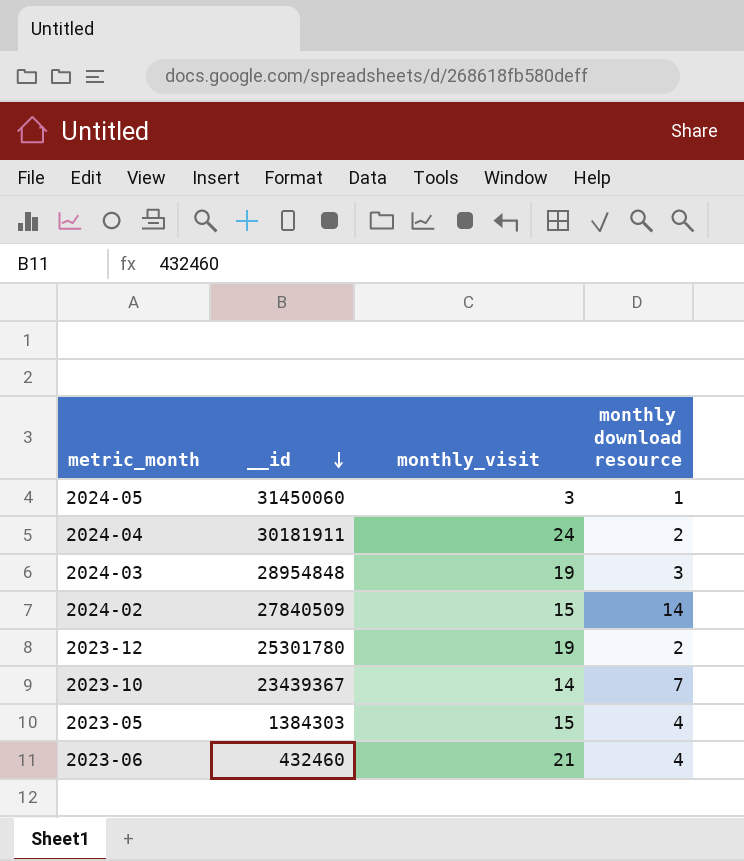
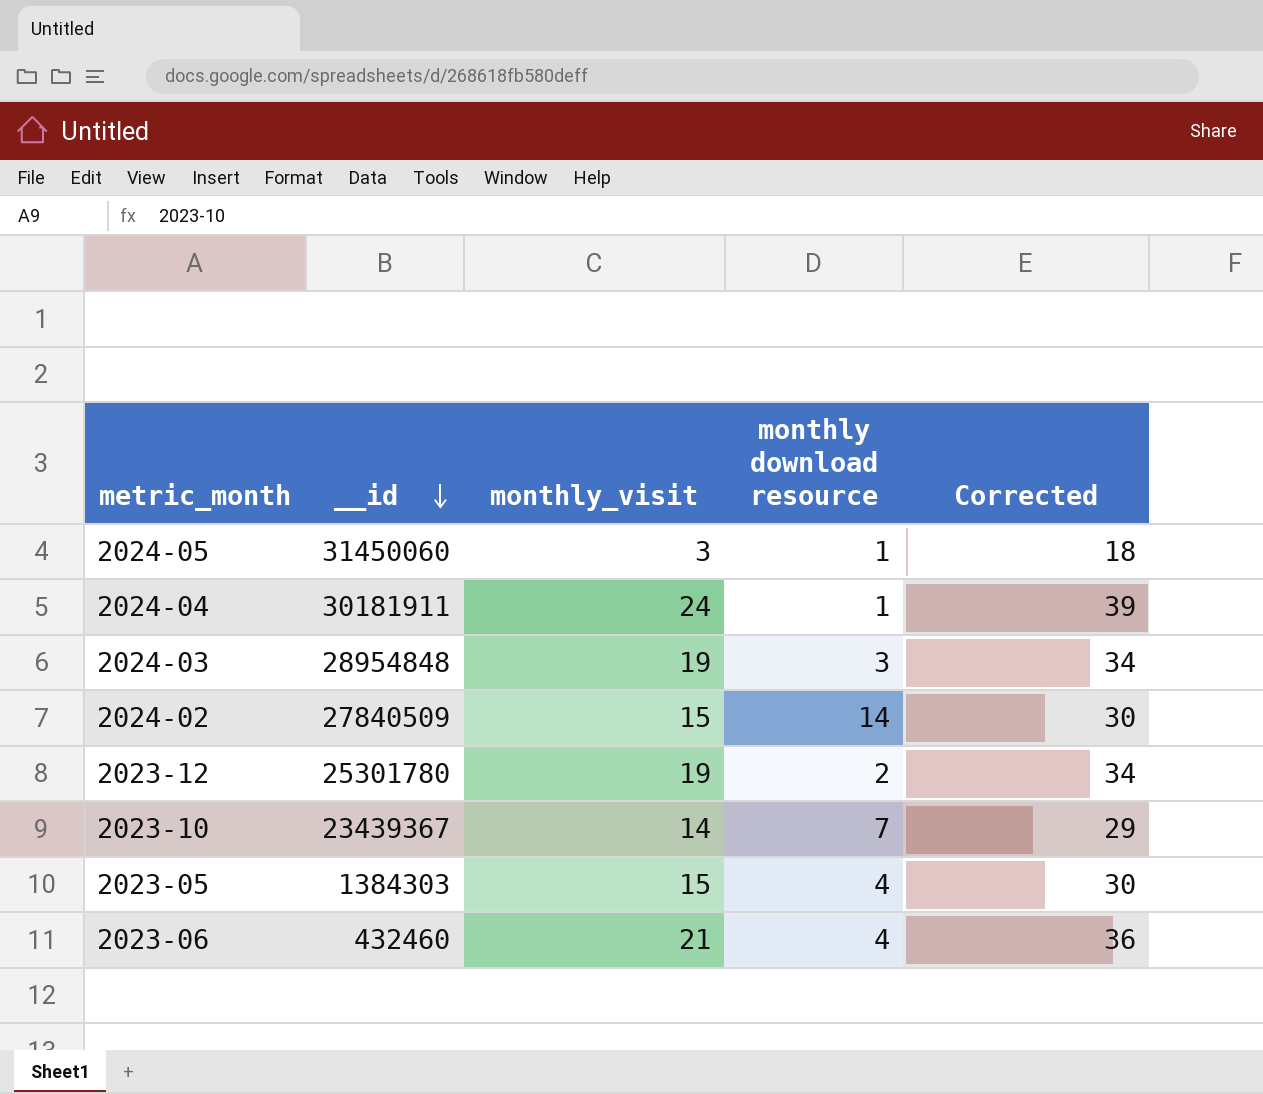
column Corrected | formula: none -> [monthly_visit] + 15
2024-04 | monthly download resource: 2 -> 1

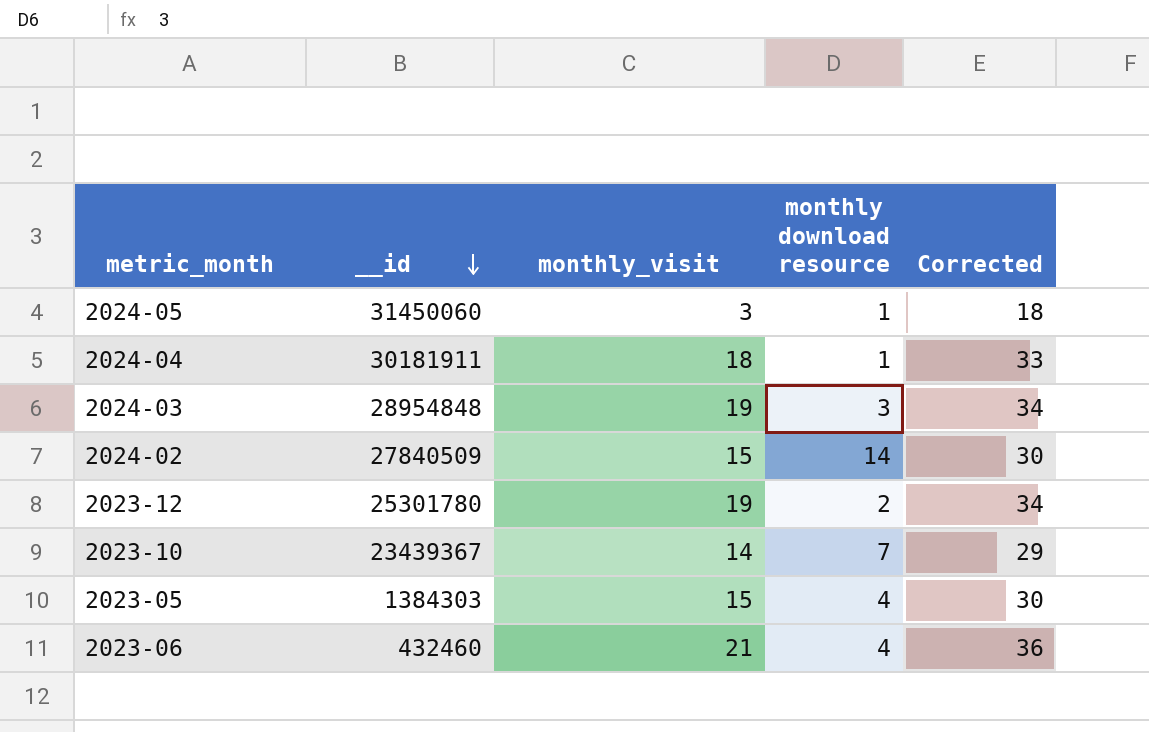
2024-04 | monthly_visit: 24 -> 18
2024-04 | Corrected: 39 -> 33

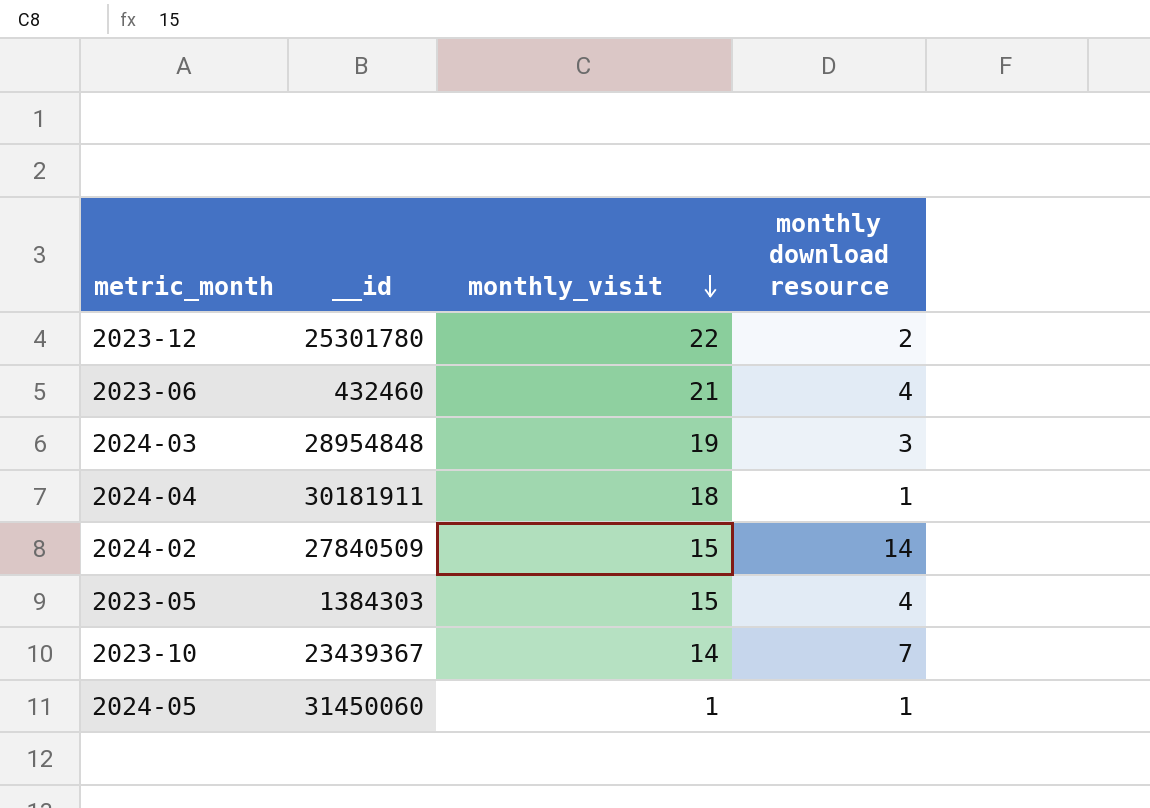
row order: __id descending -> monthly_visit descending
column Corrected | formula: [monthly_visit] + 15 -> none
2023-12 | monthly_visit: 19 -> 22
2024-05 | monthly_visit: 3 -> 1

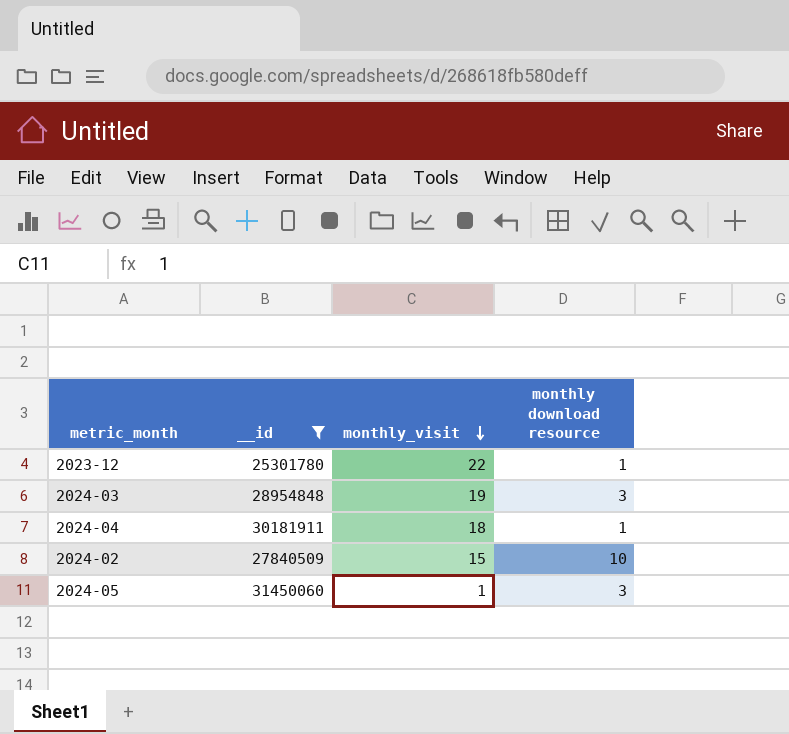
filter: none -> __id >= 25301780
2023-12 | monthly download resource: 2 -> 1
2024-02 | monthly download resource: 14 -> 10
2024-05 | monthly download resource: 1 -> 3

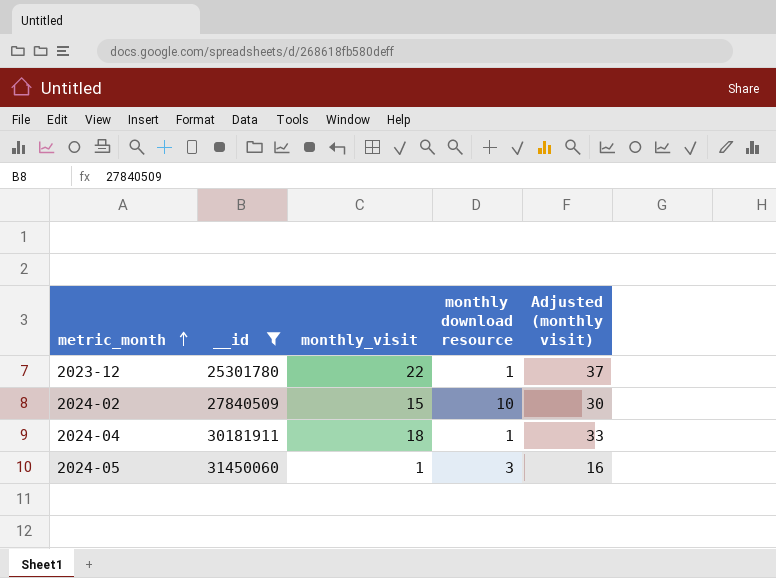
row order: monthly_visit descending -> metric_month ascending
column Adjusted (monthly visit) | formula: none -> [monthly_visit] + 15
row 2024-03: 28954848 | 19 | 3 -> none

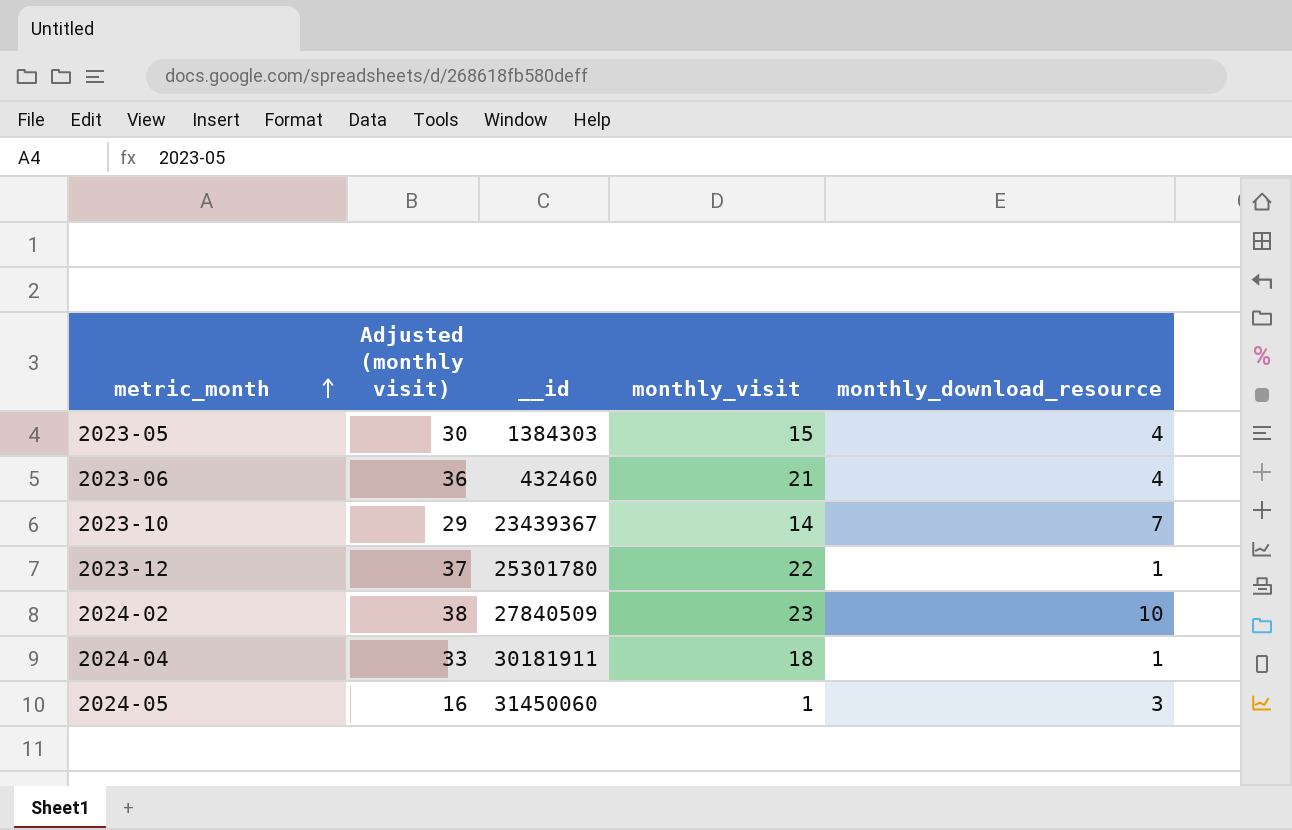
filter: __id >= 25301780 -> none
column Adjusted (monthly visit) | position: 5 -> 2
column name: monthly download resource -> monthly_download_resource
2024-02 | Adjusted (monthly visit): 30 -> 38
2024-02 | monthly_visit: 15 -> 23

